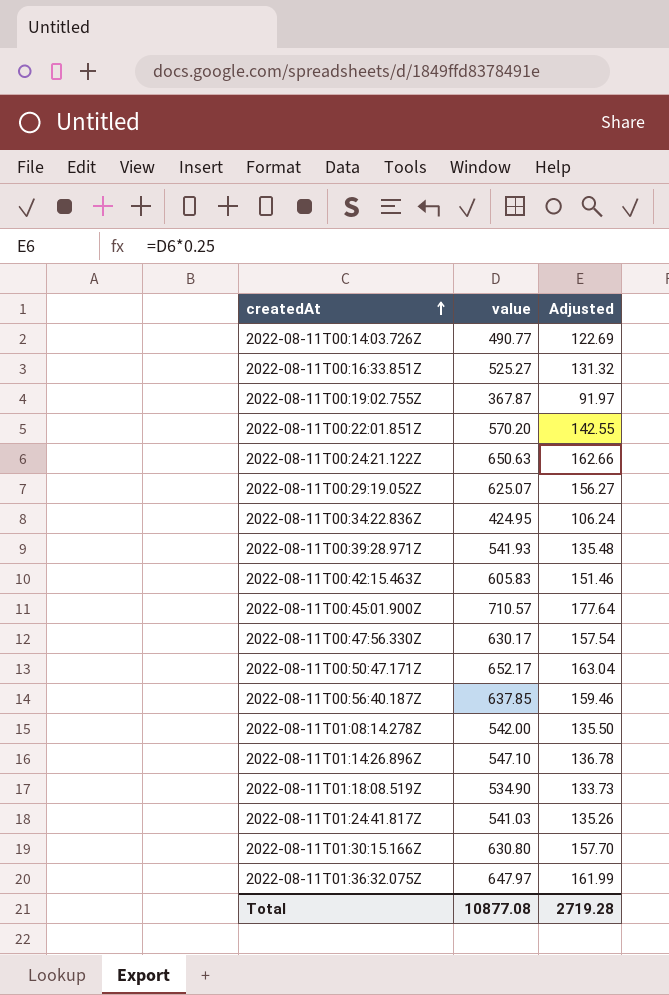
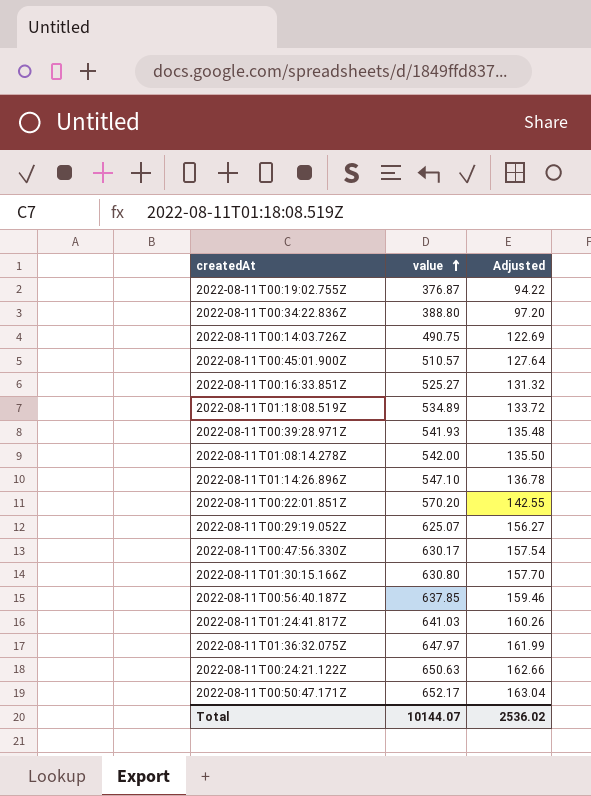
row order: createdAt ascending -> value ascending
row 2022-08-11T00:42:15.463Z: 605.83 | 151.46 -> none
2022-08-11T00:19:02.755Z | value: 367.87 -> 376.87
2022-08-11T00:19:02.755Z | Adjusted: 91.97 -> 94.22
2022-08-11T00:34:22.836Z | value: 424.95 -> 388.80
2022-08-11T00:34:22.836Z | Adjusted: 106.24 -> 97.20
2022-08-11T00:14:03.726Z | value: 490.77 -> 490.75
2022-08-11T00:45:01.900Z | value: 710.57 -> 510.57
2022-08-11T00:45:01.900Z | Adjusted: 177.64 -> 127.64
2022-08-11T01:18:08.519Z | value: 534.90 -> 534.89
2022-08-11T01:18:08.519Z | Adjusted: 133.73 -> 133.72
2022-08-11T01:24:41.817Z | value: 541.03 -> 641.03
2022-08-11T01:24:41.817Z | Adjusted: 135.26 -> 160.26
Total | value: 10877.08 -> 10144.07
Total | Adjusted: 2719.28 -> 2536.02

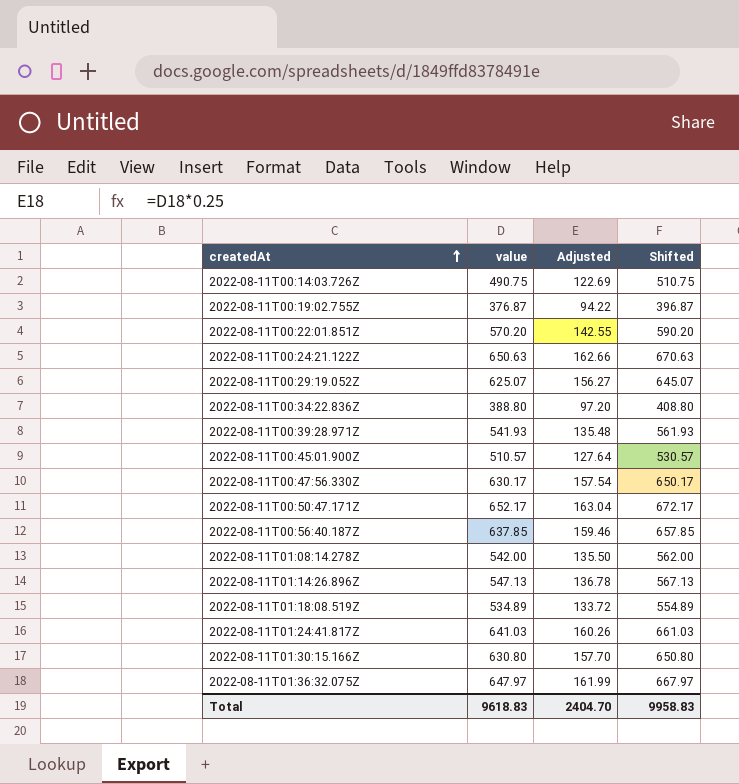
row order: value ascending -> createdAt ascending
column Shifted | formula: none -> [value] + 20
row 2022-08-11T00:16:33.851Z: 525.27 | 131.32 -> none
2022-08-11T01:14:26.896Z | value: 547.10 -> 547.13
Total | value: 10144.07 -> 9618.83
Total | Adjusted: 2536.02 -> 2404.70

